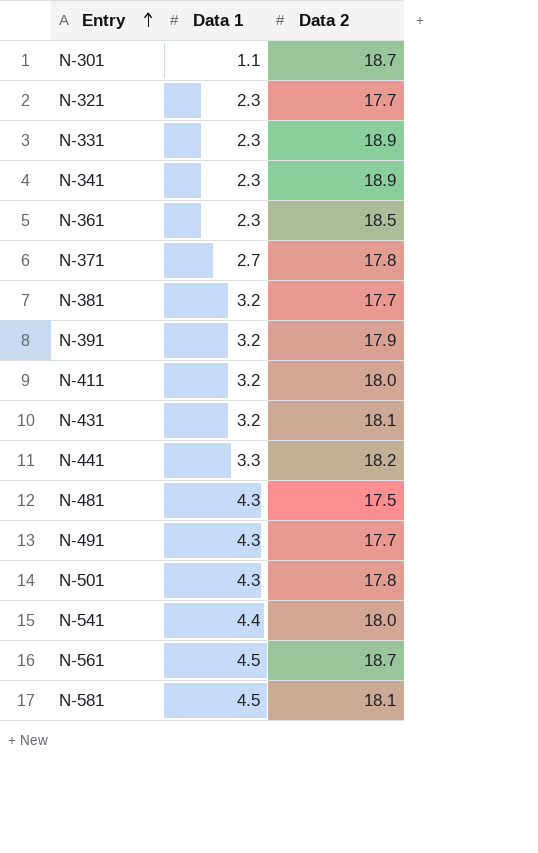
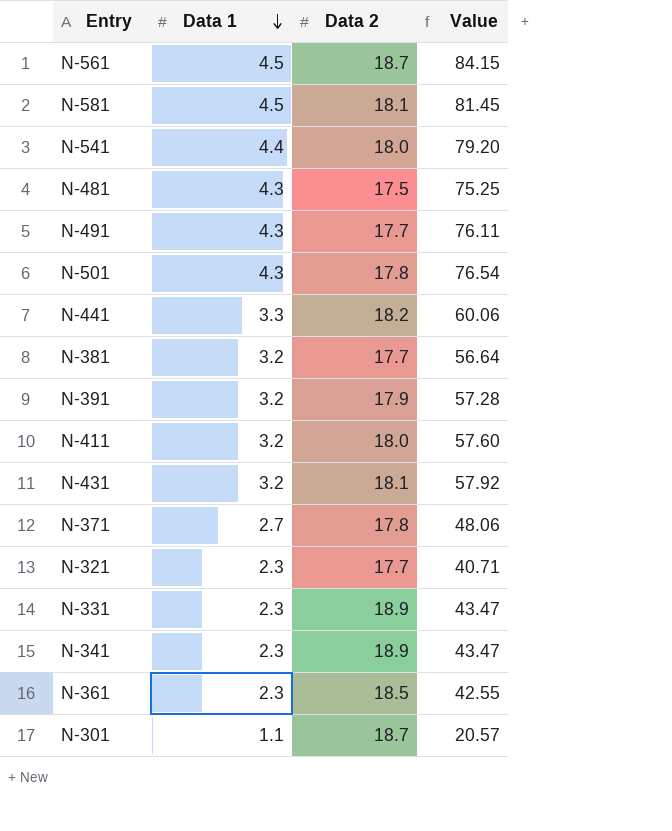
row order: Entry ascending -> Data 1 descending
column Value | formula: none -> [Data 1] * [Data 2]

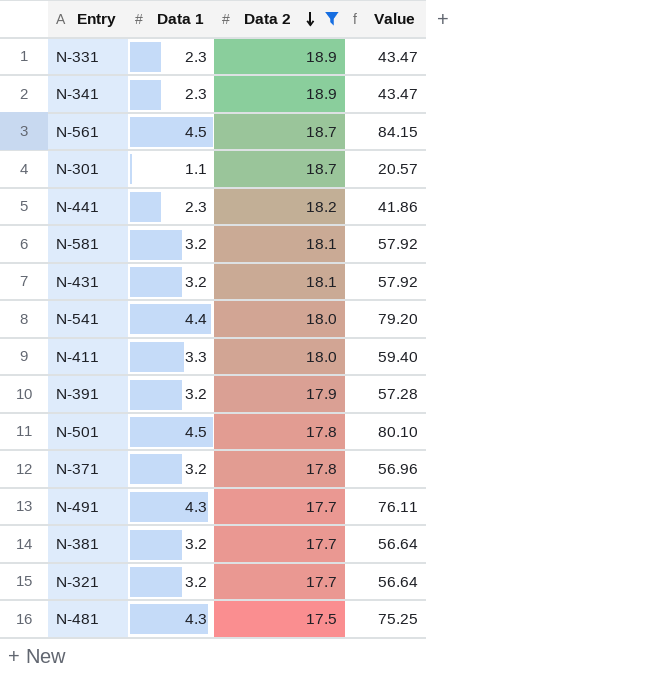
filter: none -> Data 2 != 18.5
row order: Data 1 descending -> Data 2 descending
N-441 | Data 1: 3.3 -> 2.3
N-441 | Value: 60.06 -> 41.86
N-581 | Data 1: 4.5 -> 3.2
N-581 | Value: 81.45 -> 57.92
N-411 | Data 1: 3.2 -> 3.3
N-411 | Value: 57.60 -> 59.40
N-501 | Data 1: 4.3 -> 4.5
N-501 | Value: 76.54 -> 80.10
N-371 | Data 1: 2.7 -> 3.2
N-371 | Value: 48.06 -> 56.96
N-321 | Data 1: 2.3 -> 3.2
N-321 | Value: 40.71 -> 56.64

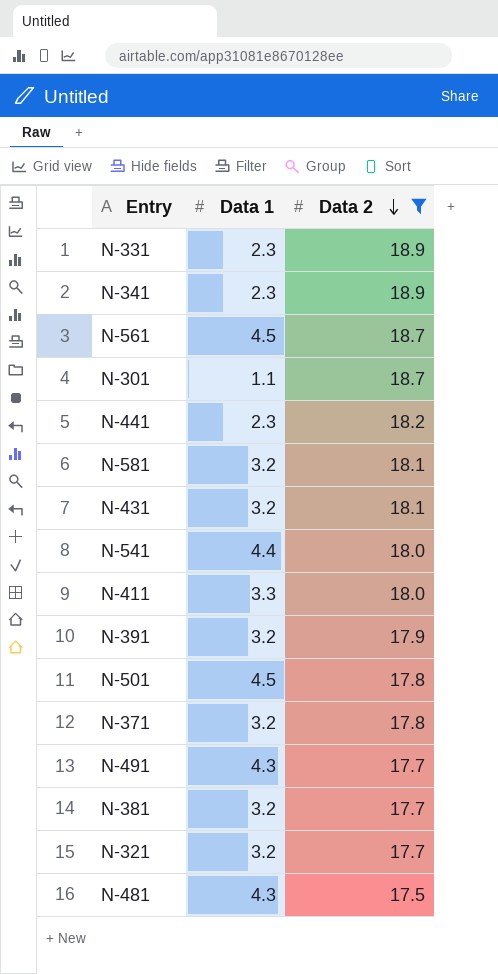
column Value | formula: [Data 1] * [Data 2] -> none

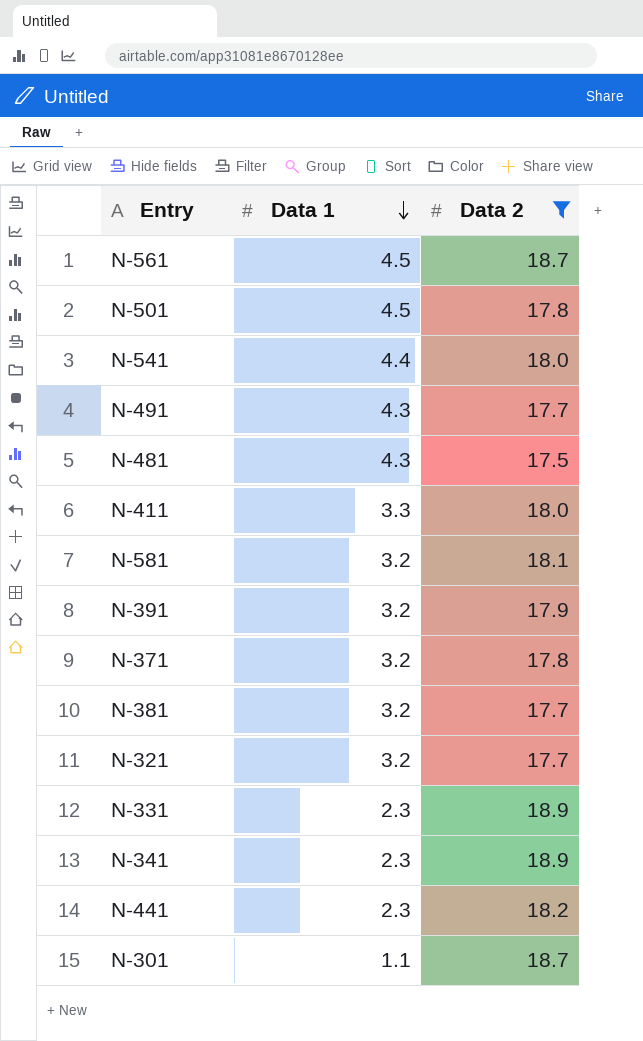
row order: Data 2 descending -> Data 1 descending
row N-431: 3.2 | 18.1 -> none

